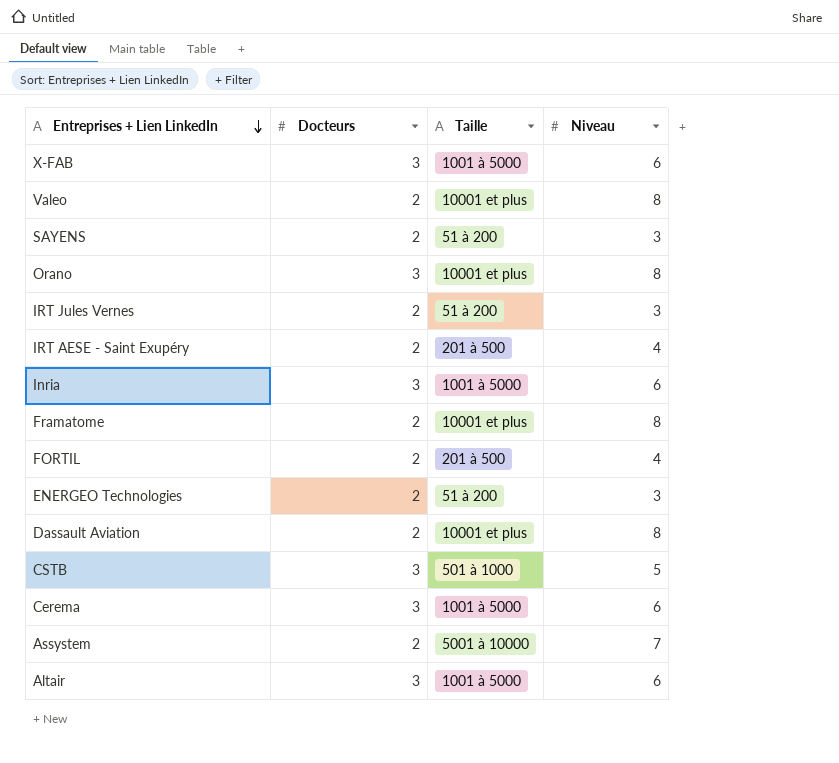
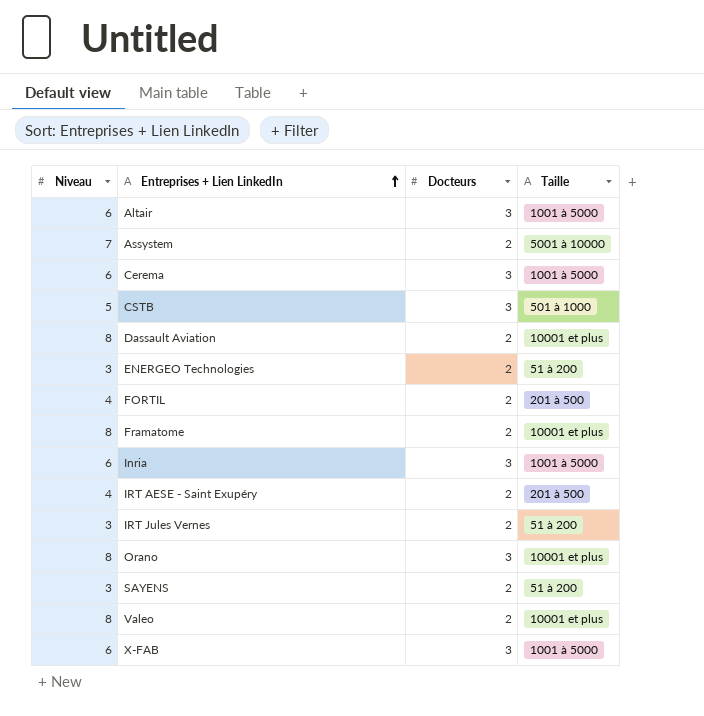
row order: Entreprises + Lien LinkedIn descending -> Entreprises + Lien LinkedIn ascending
column Niveau | position: 4 -> 1

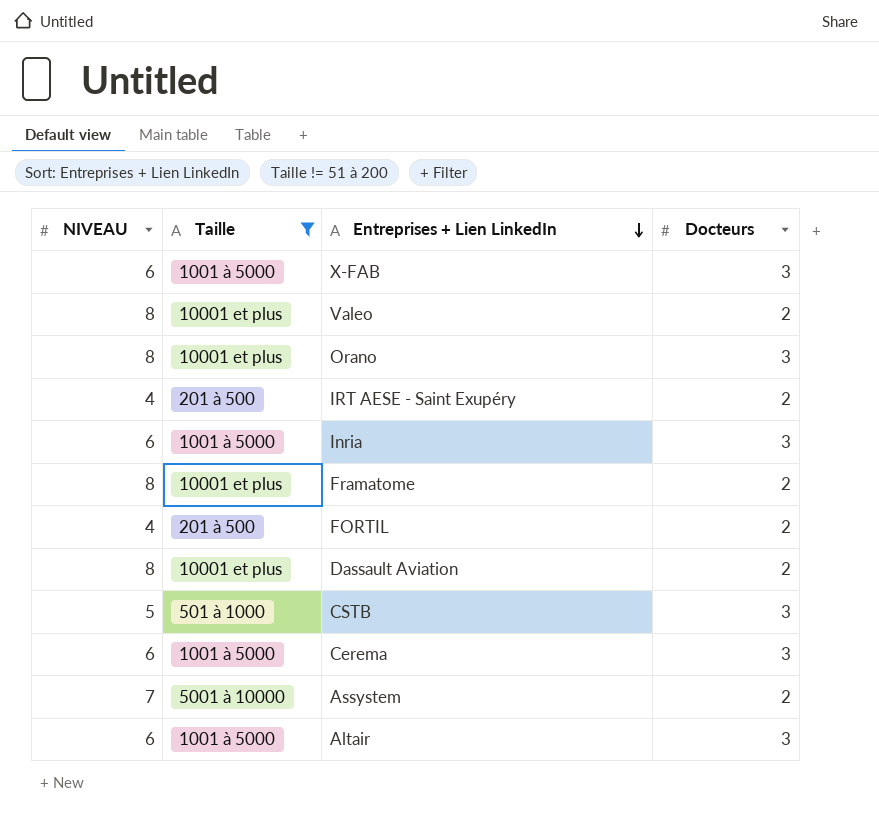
filter: none -> Taille != 51 à 200
row order: Entreprises + Lien LinkedIn ascending -> Entreprises + Lien LinkedIn descending
column name: Niveau -> NIVEAU
column Taille | position: 4 -> 2

